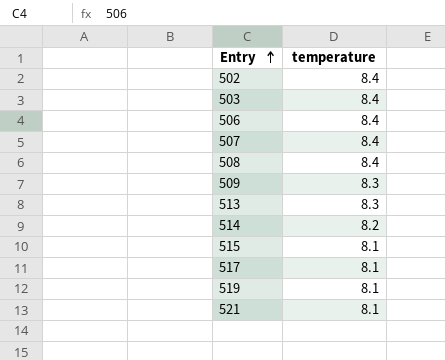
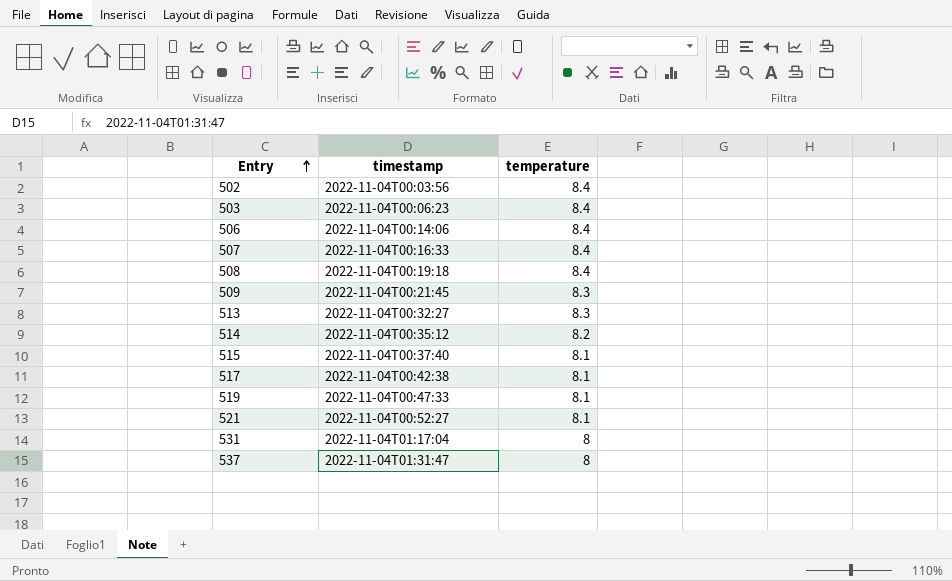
column timestamp | position: none -> 2
row 531: none -> 2022-11-04T01:17:04 | 8
row 537: none -> 2022-11-04T01:31:47 | 8

